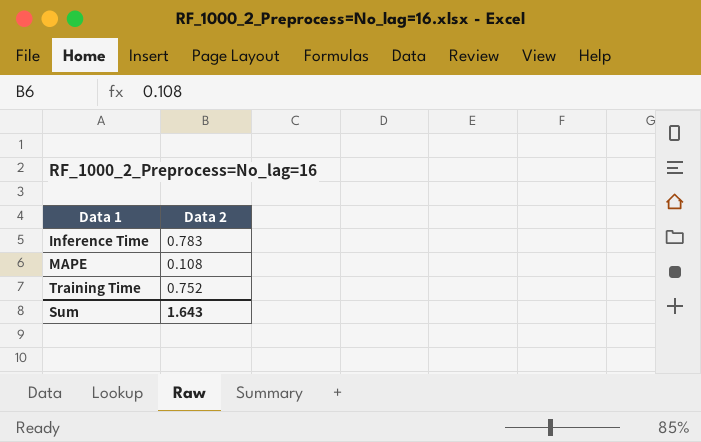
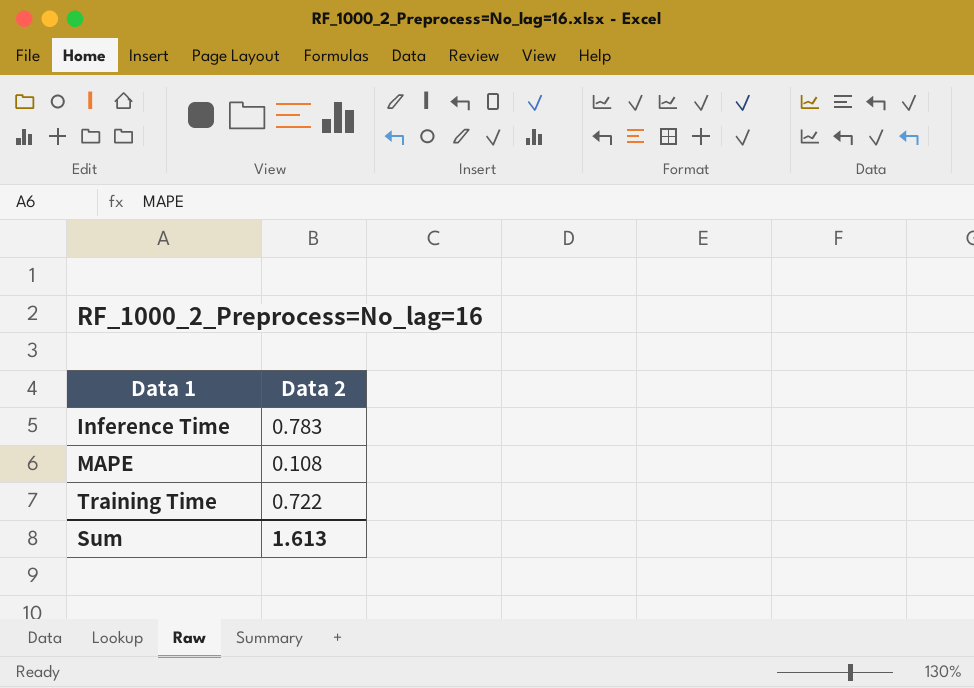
Training Time | Data 2: 0.752 -> 0.722
Sum | Data 2: 1.643 -> 1.613

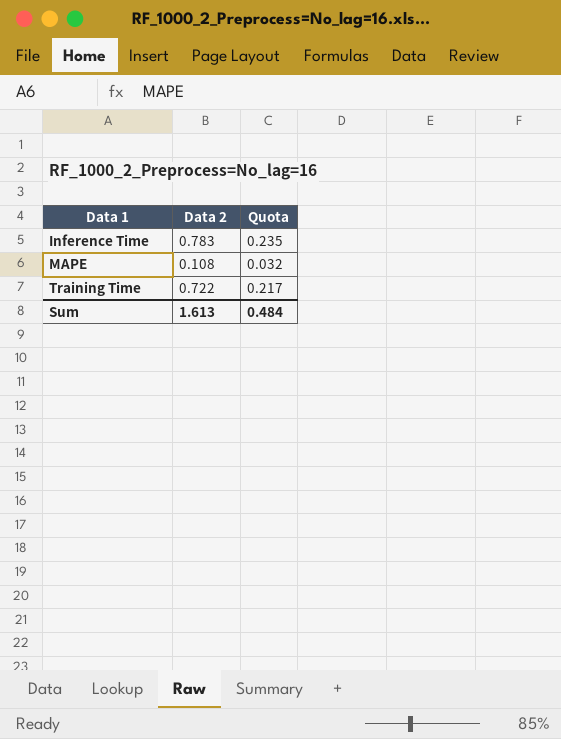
column Quota | formula: none -> [Data 2] * 0.3

